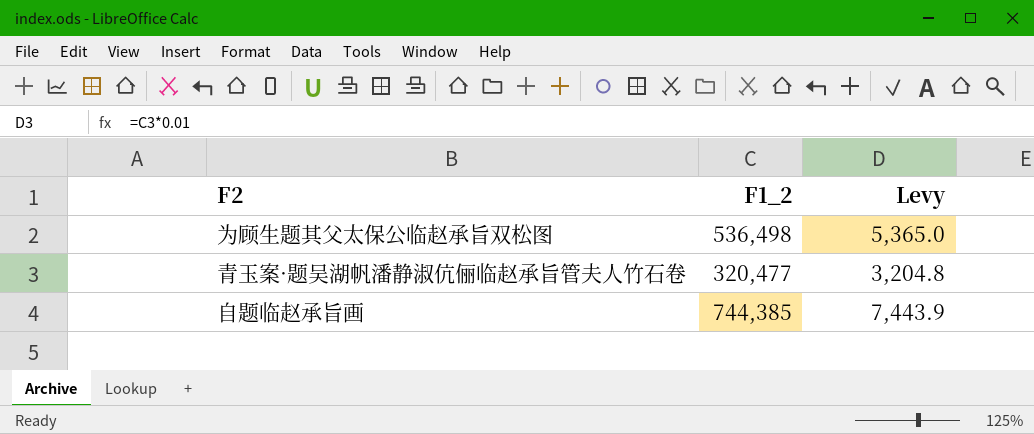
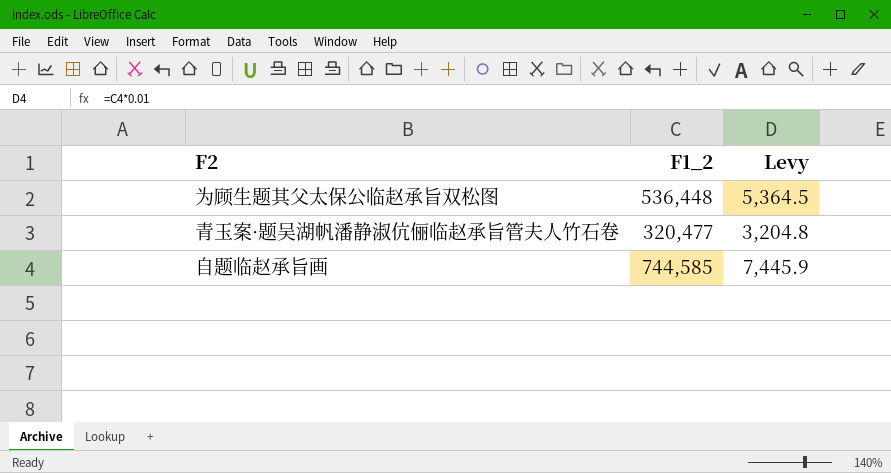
为顾生题其父太保公临赵承旨双松图 | F1_2: 536,498 -> 536,448
为顾生题其父太保公临赵承旨双松图 | Levy: 5,365.0 -> 5,364.5
自题临赵承旨画 | F1_2: 744,385 -> 744,585
自题临赵承旨画 | Levy: 7,443.9 -> 7,445.9

